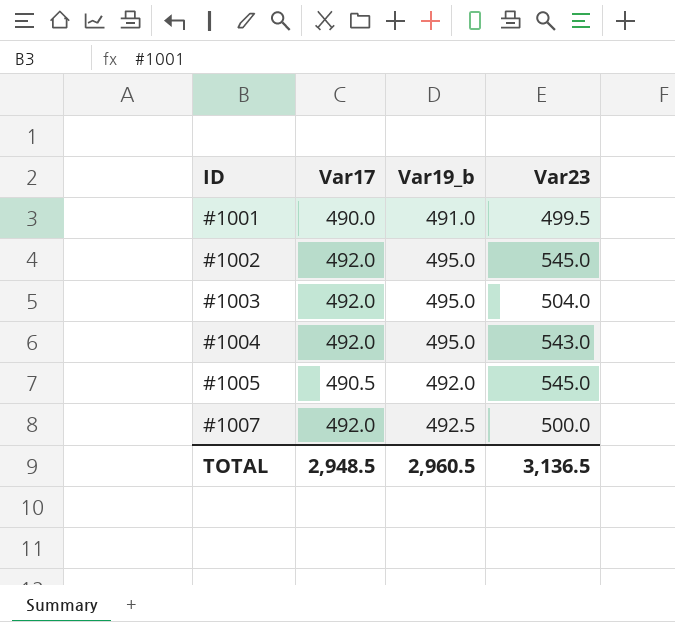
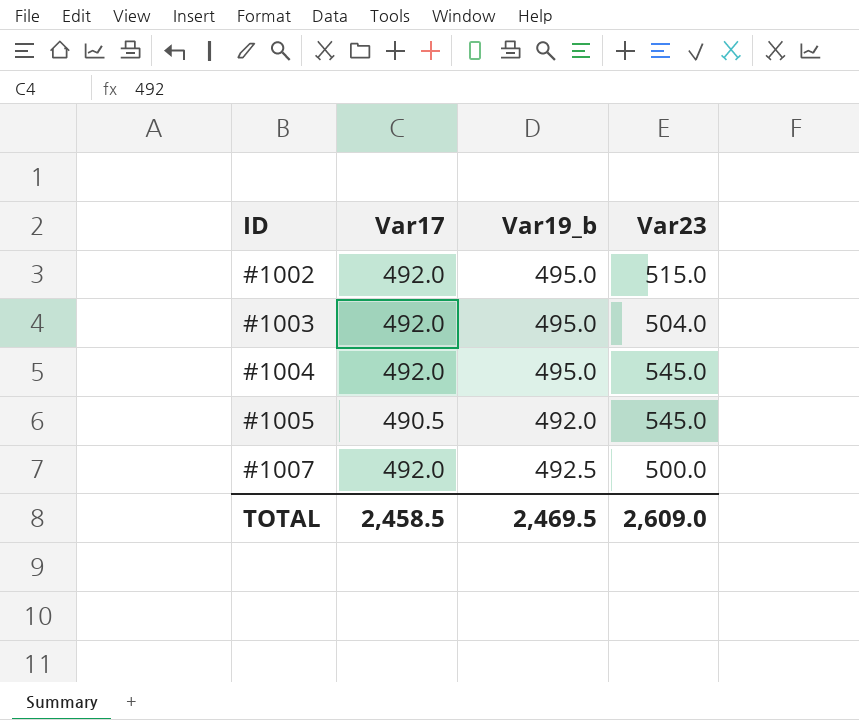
row #1001: 490.0 | 491.0 | 499.5 -> none
#1002 | Var23: 545.0 -> 515.0
#1004 | Var23: 543.0 -> 545.0
TOTAL | Var17: 2,948.5 -> 2,458.5
TOTAL | Var19_b: 2,960.5 -> 2,469.5
TOTAL | Var23: 3,136.5 -> 2,609.0

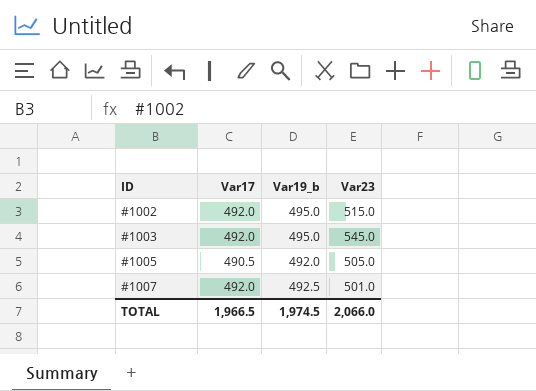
row #1004: 492.0 | 495.0 | 545.0 -> none
#1003 | Var23: 504.0 -> 545.0
#1005 | Var23: 545.0 -> 505.0
#1007 | Var23: 500.0 -> 501.0
TOTAL | Var17: 2,458.5 -> 1,966.5
TOTAL | Var19_b: 2,469.5 -> 1,974.5
TOTAL | Var23: 2,609.0 -> 2,066.0

